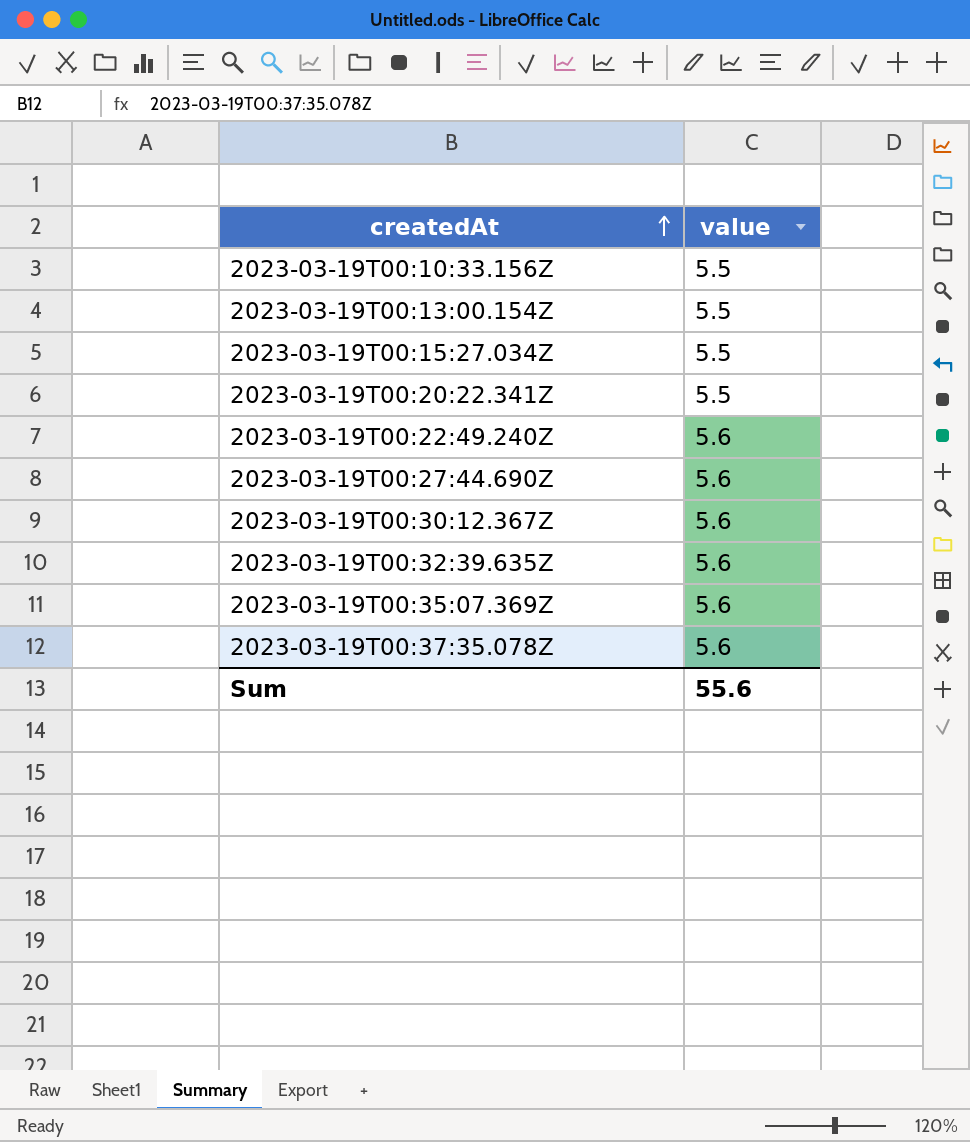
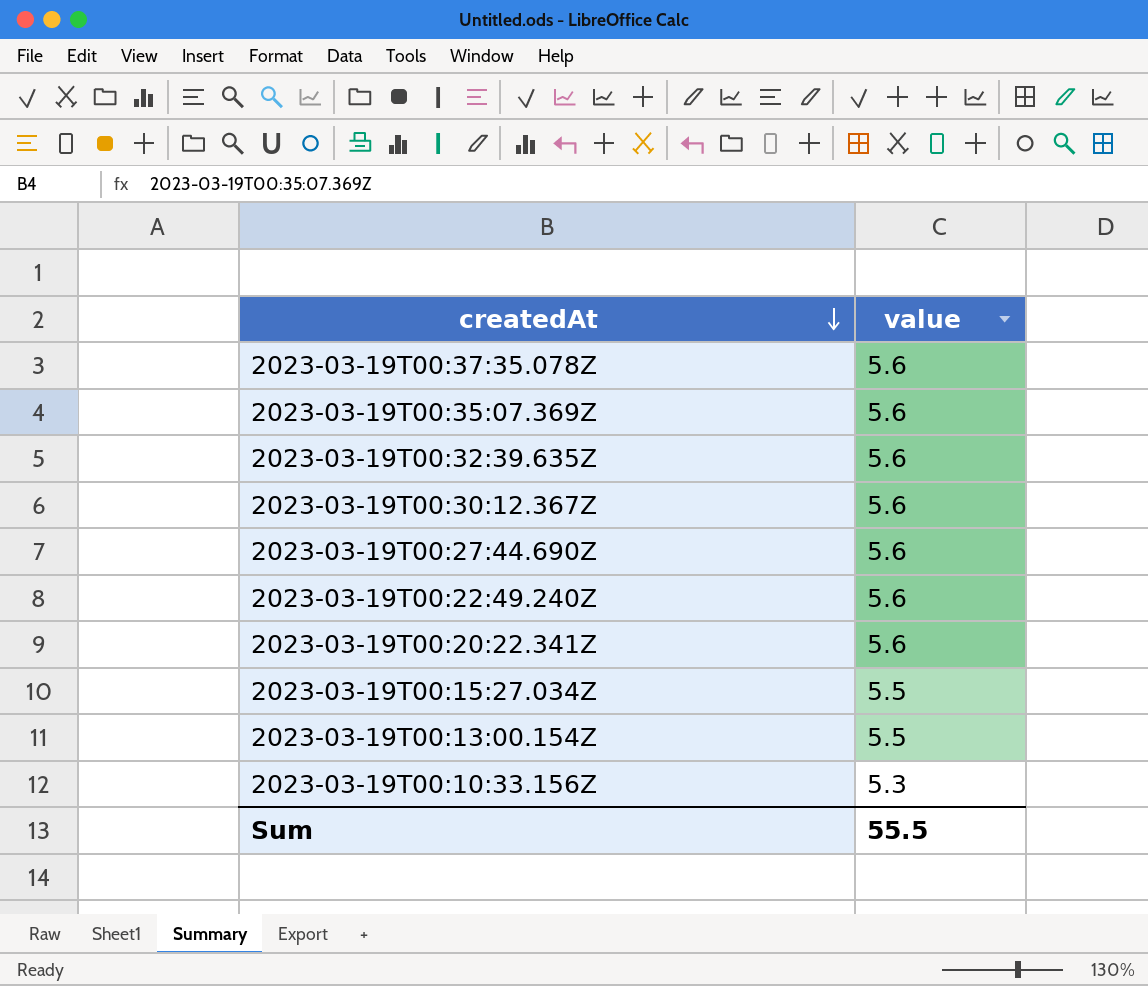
row order: createdAt ascending -> createdAt descending
2023-03-19T00:20:22.341Z | value: 5.5 -> 5.6
2023-03-19T00:10:33.156Z | value: 5.5 -> 5.3
Sum | value: 55.6 -> 55.5

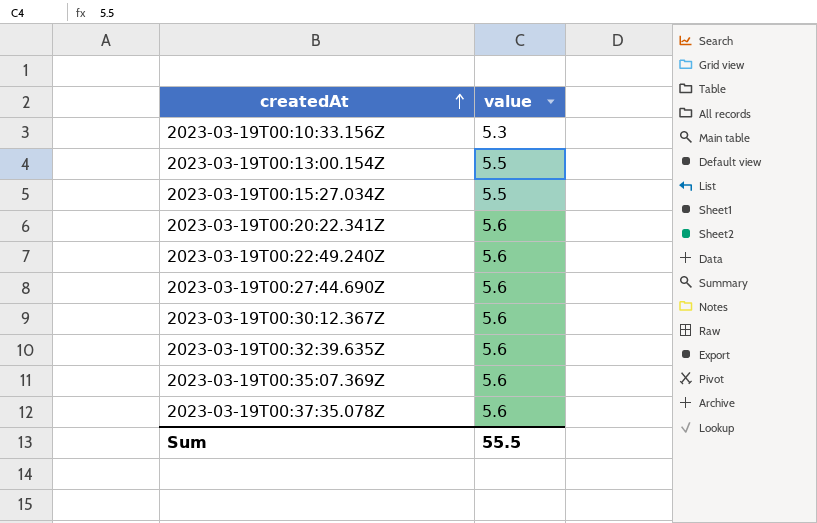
row order: createdAt descending -> createdAt ascending

